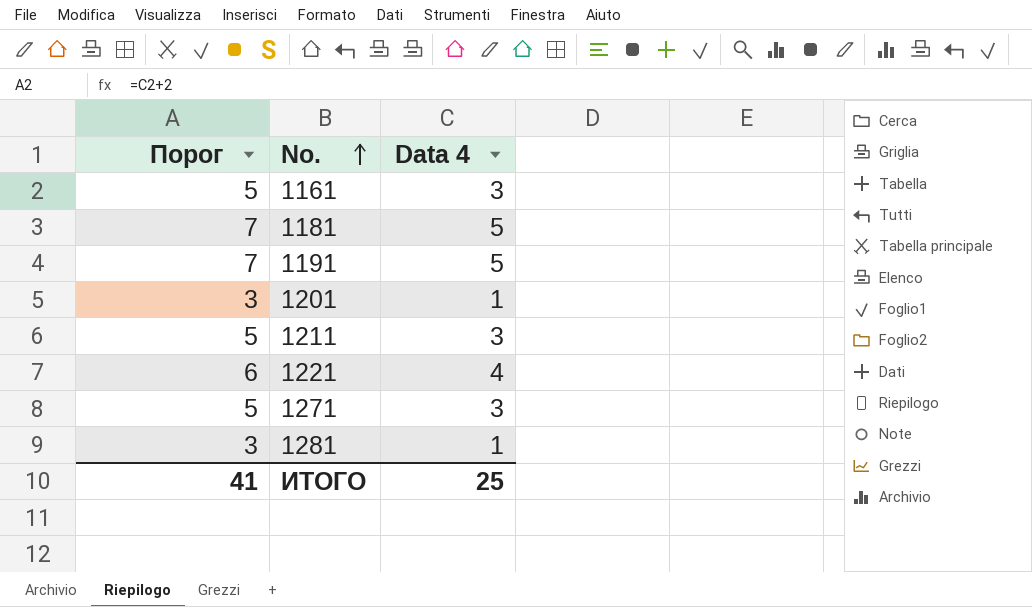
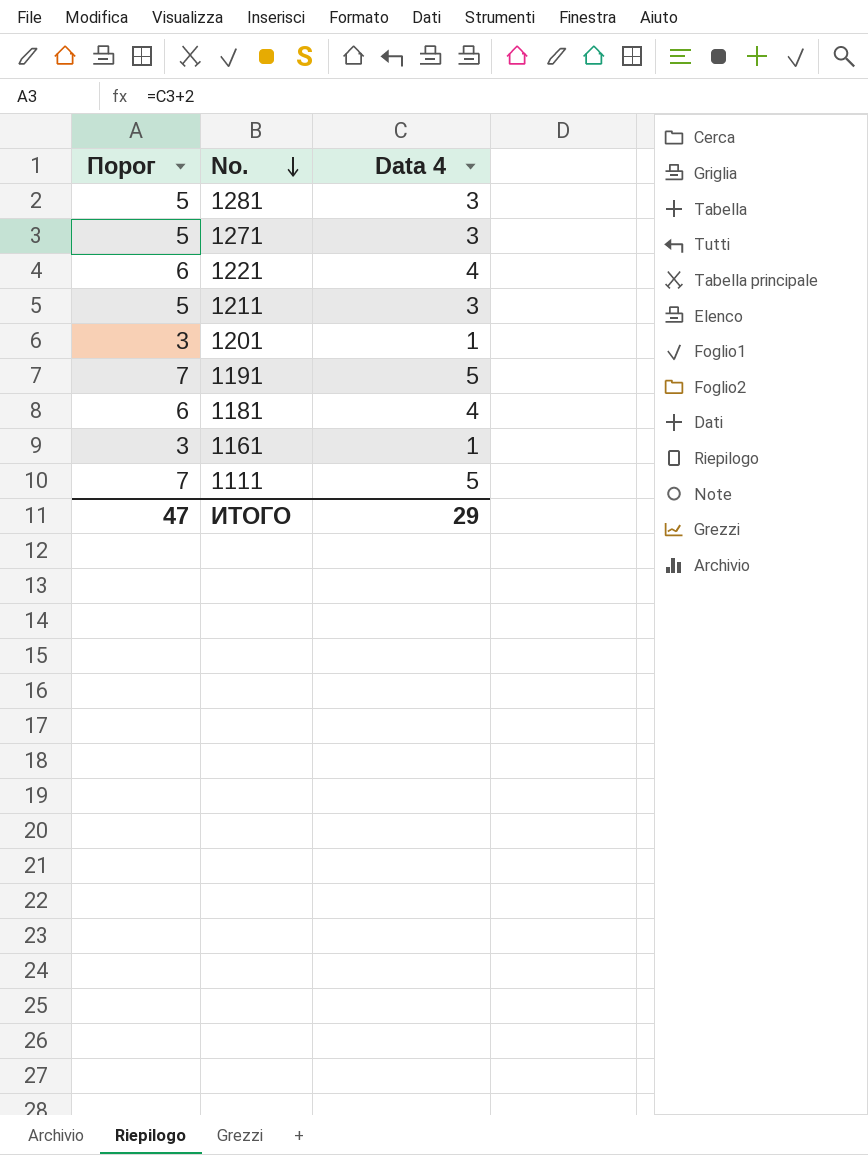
row order: No. ascending -> No. descending
1281 | Порог: 3 -> 5
1281 | Data 4: 1 -> 3
1181 | Порог: 7 -> 6
1181 | Data 4: 5 -> 4
1161 | Порог: 5 -> 3
1161 | Data 4: 3 -> 1
row 1111: none -> 7 | 5
ИТОГО | Порог: 41 -> 47
ИТОГО | Data 4: 25 -> 29

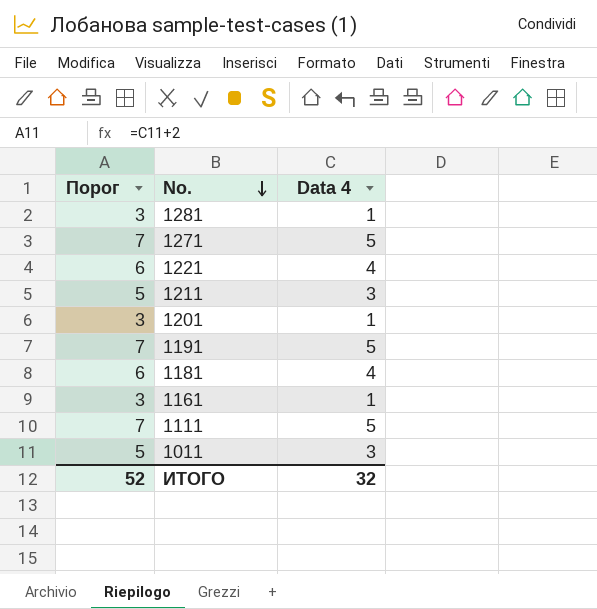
1281 | Порог: 5 -> 3
1281 | Data 4: 3 -> 1
1271 | Порог: 5 -> 7
1271 | Data 4: 3 -> 5
row 1011: none -> 5 | 3
ИТОГО | Порог: 47 -> 52
ИТОГО | Data 4: 29 -> 32

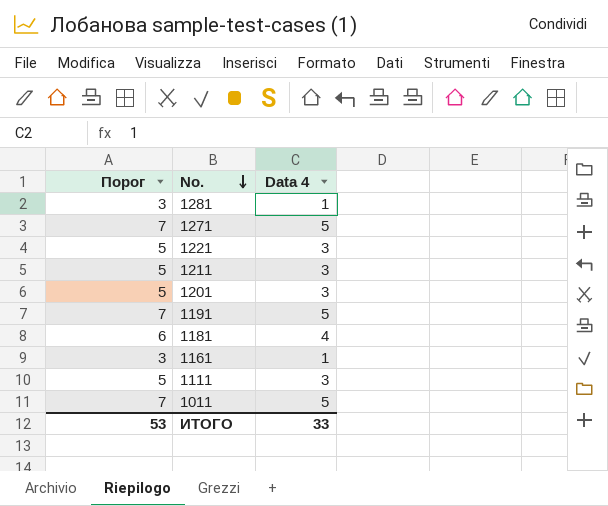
1221 | Порог: 6 -> 5
1221 | Data 4: 4 -> 3
1201 | Порог: 3 -> 5
1201 | Data 4: 1 -> 3
1111 | Порог: 7 -> 5
1111 | Data 4: 5 -> 3
1011 | Порог: 5 -> 7
1011 | Data 4: 3 -> 5
ИТОГО | Порог: 52 -> 53
ИТОГО | Data 4: 32 -> 33

